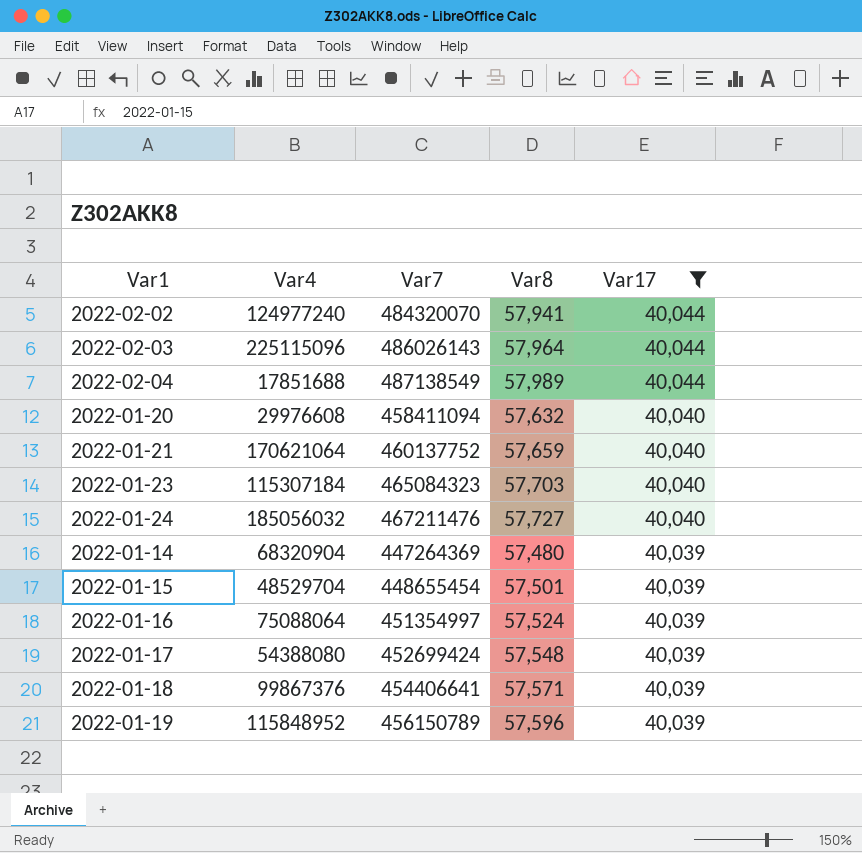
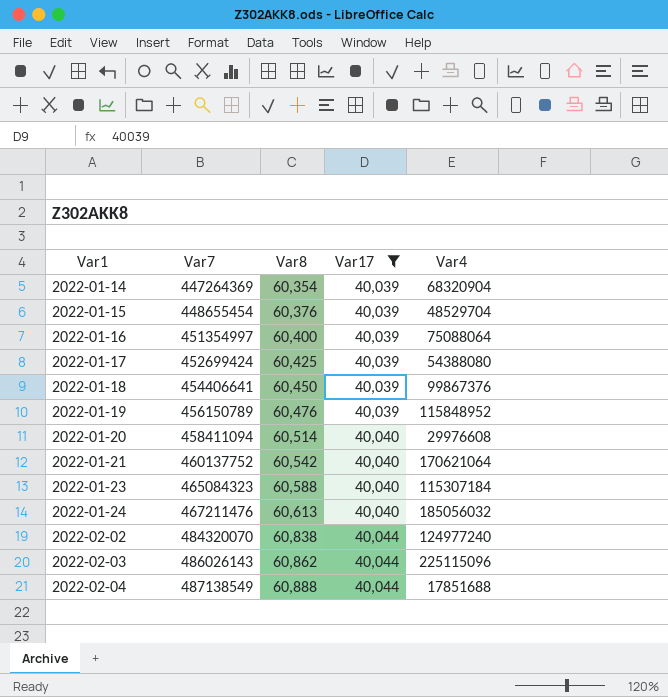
row order: Var17 descending -> Var1 ascending
column Var4 | position: 2 -> 5
2022-01-14 | Var8: 57,480 -> 60,354
2022-01-15 | Var8: 57,501 -> 60,376
2022-01-16 | Var8: 57,524 -> 60,400
2022-01-17 | Var8: 57,548 -> 60,425
2022-01-18 | Var8: 57,571 -> 60,450
2022-01-19 | Var8: 57,596 -> 60,476
2022-01-20 | Var8: 57,632 -> 60,514
2022-01-21 | Var8: 57,659 -> 60,542
2022-01-23 | Var8: 57,703 -> 60,588
2022-01-24 | Var8: 57,727 -> 60,613
2022-02-02 | Var8: 57,941 -> 60,838
2022-02-03 | Var8: 57,964 -> 60,862
2022-02-04 | Var8: 57,989 -> 60,888

